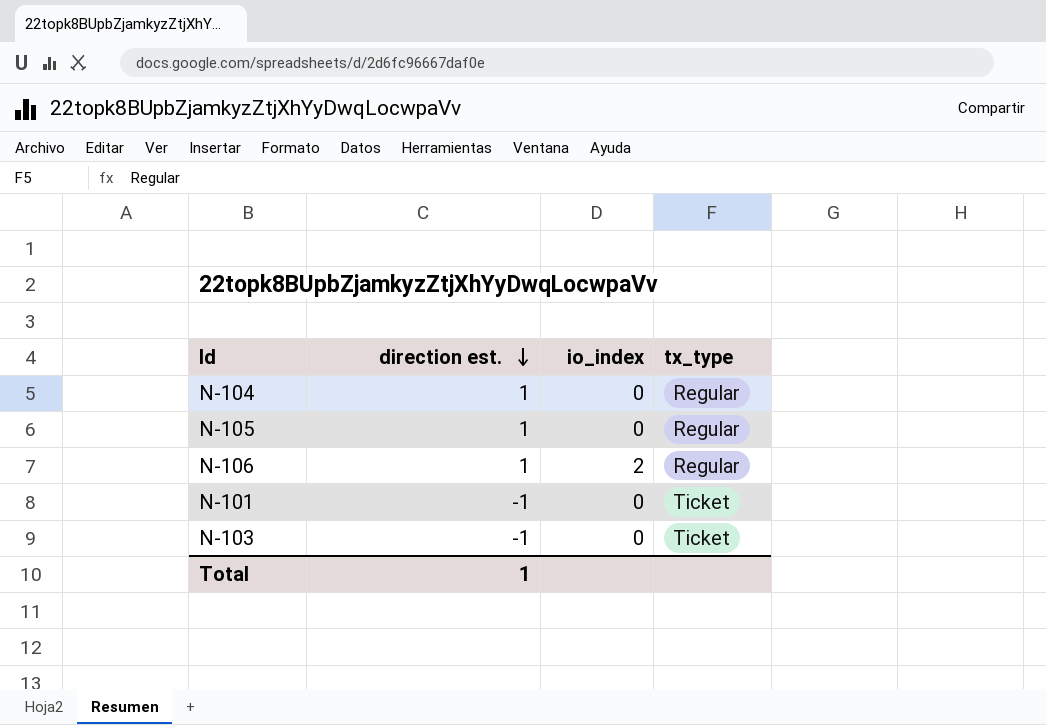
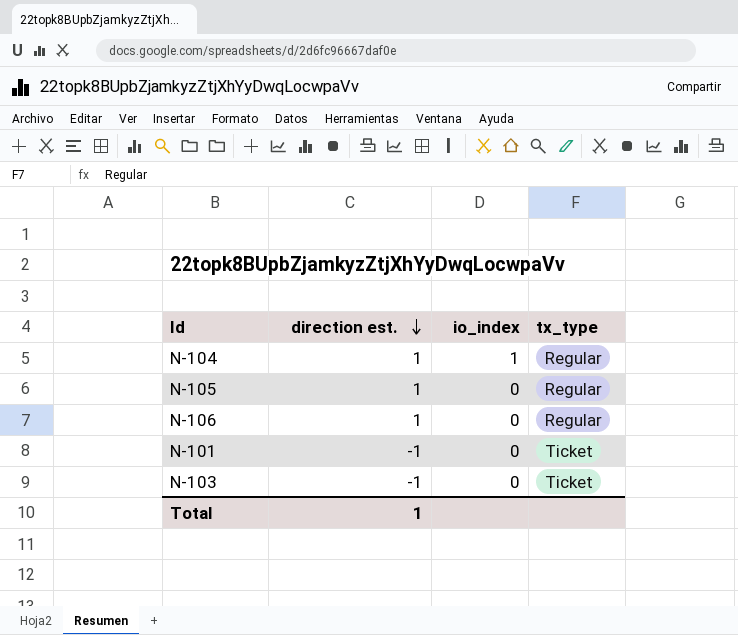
N-104 | io_index: 0 -> 1
N-106 | io_index: 2 -> 0

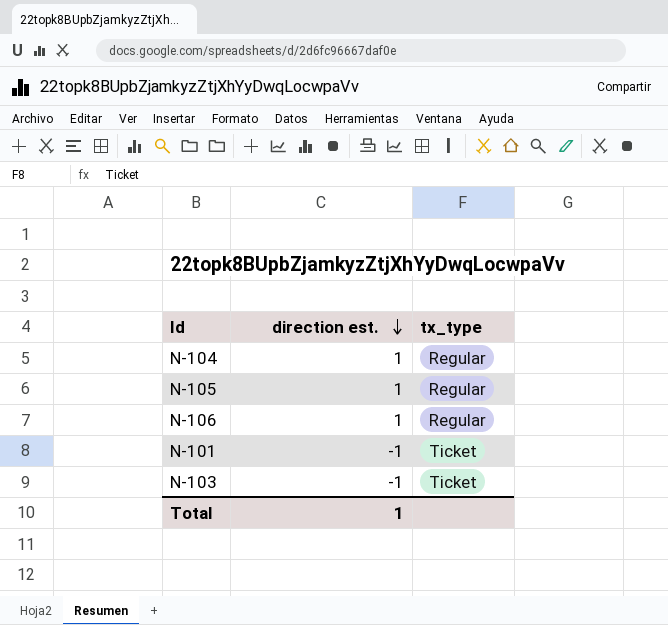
column io_index | position: 3 -> none

